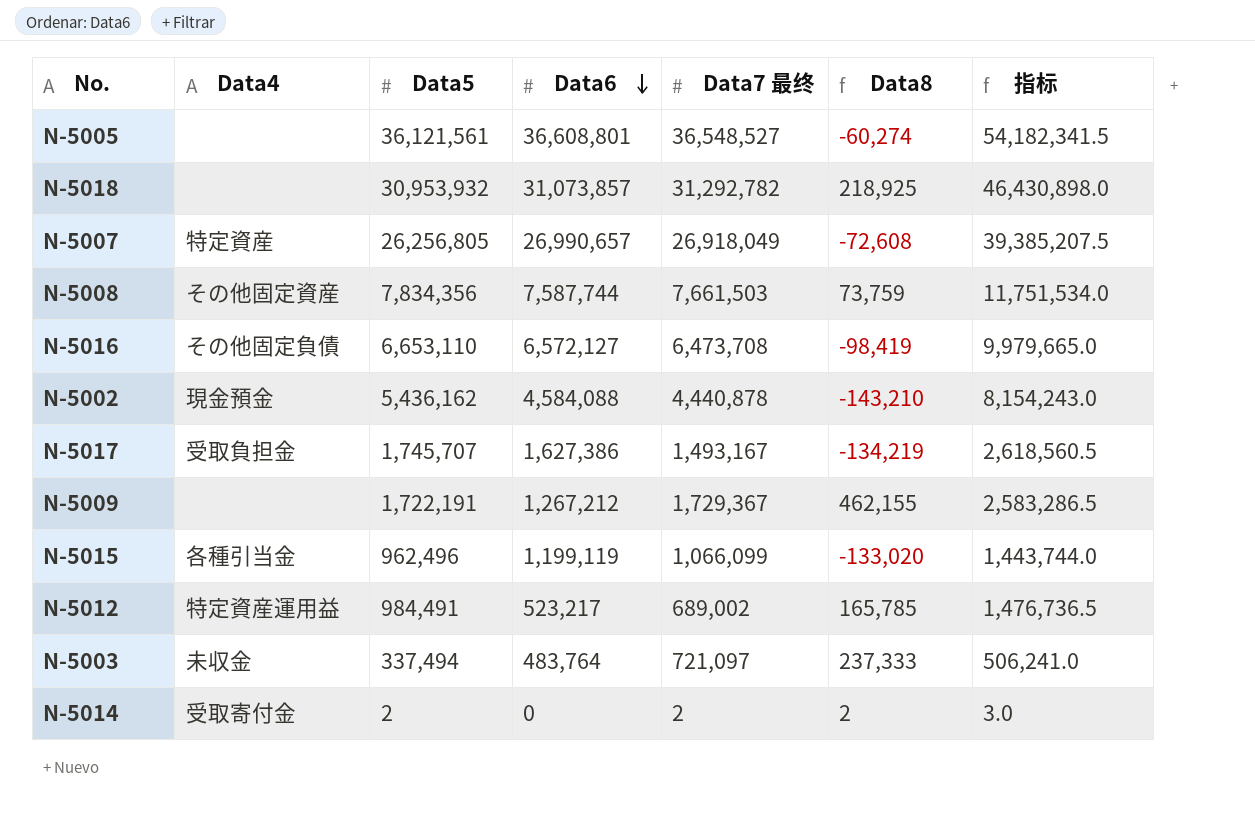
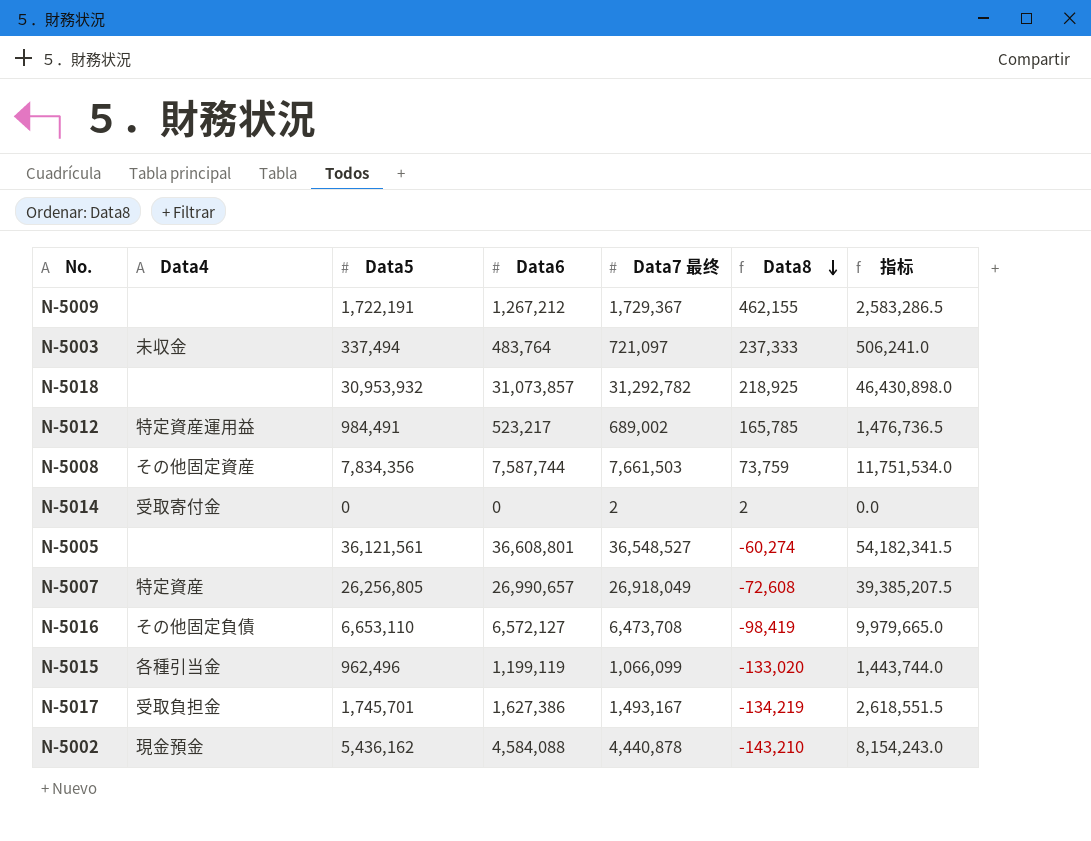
row order: Data6 descending -> Data8 descending
N-5014 | Data5: 2 -> 0
N-5014 | 指标: 3.0 -> 0.0
N-5017 | Data5: 1,745,707 -> 1,745,701
N-5017 | 指标: 2,618,560.5 -> 2,618,551.5

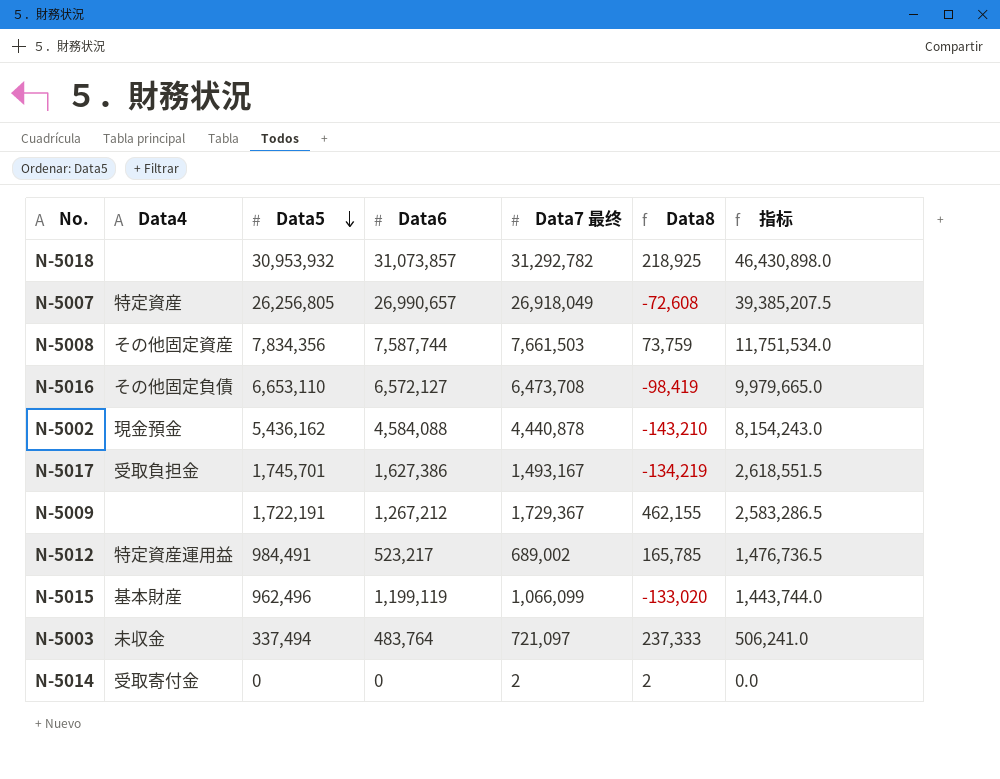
row order: Data8 descending -> Data5 descending
row N-5005: none | 36,121,561 | 36,608,801 | 36,548,527 | -60,274 | 54,182,341.5 -> none
N-5015 | Data4: 各種引当金 -> 基本財産

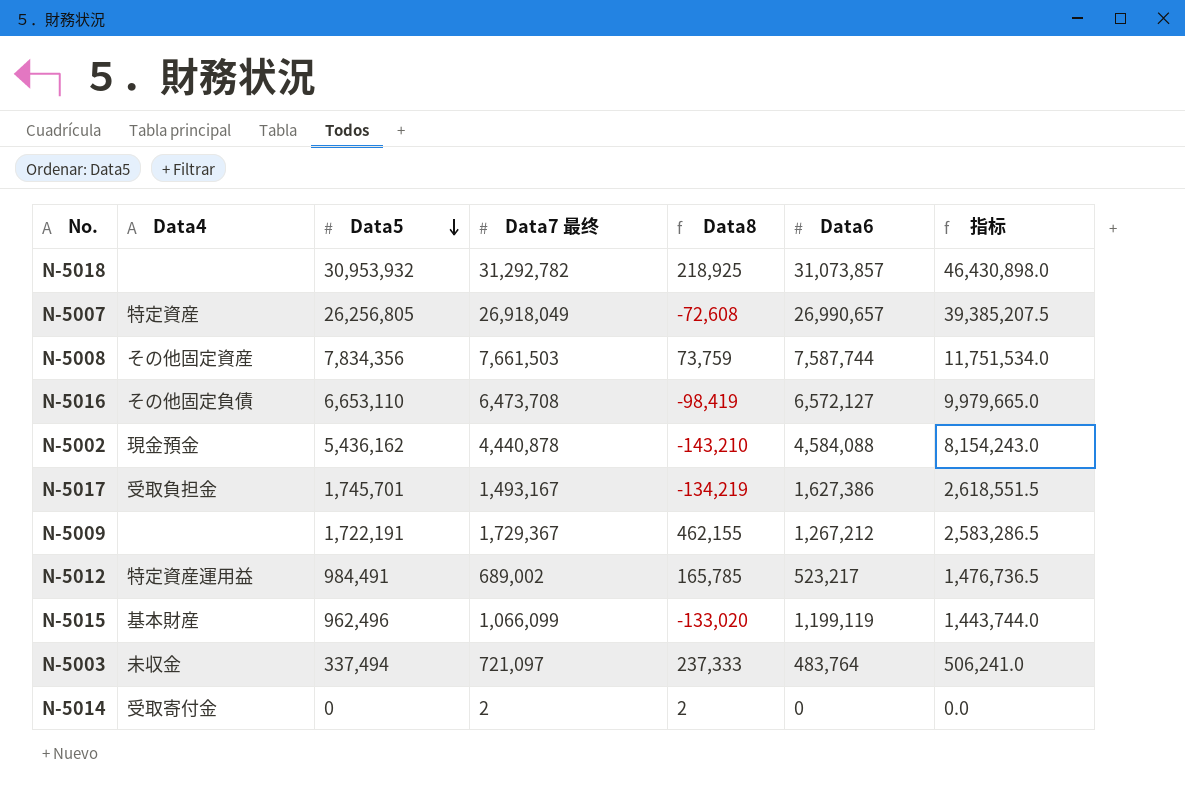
column Data6 | position: 4 -> 6

